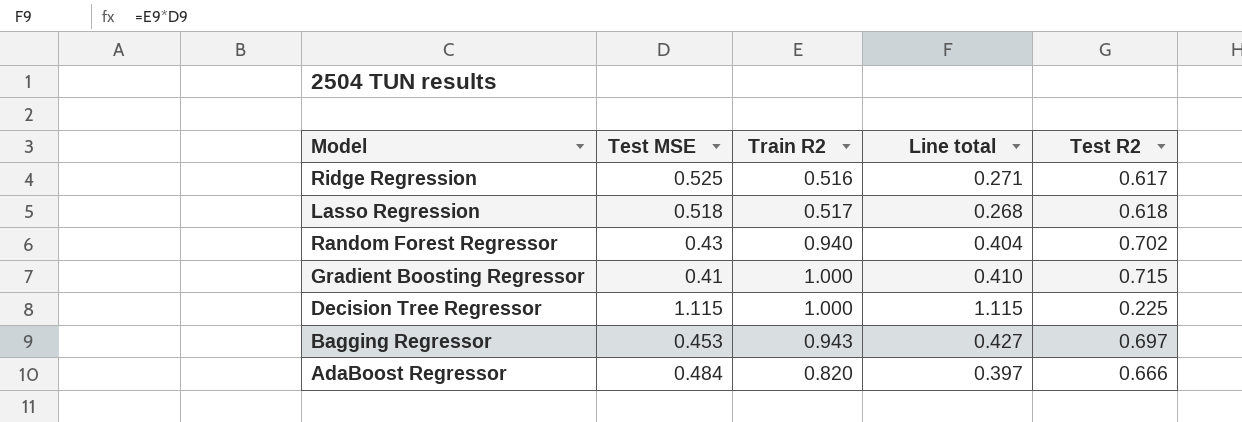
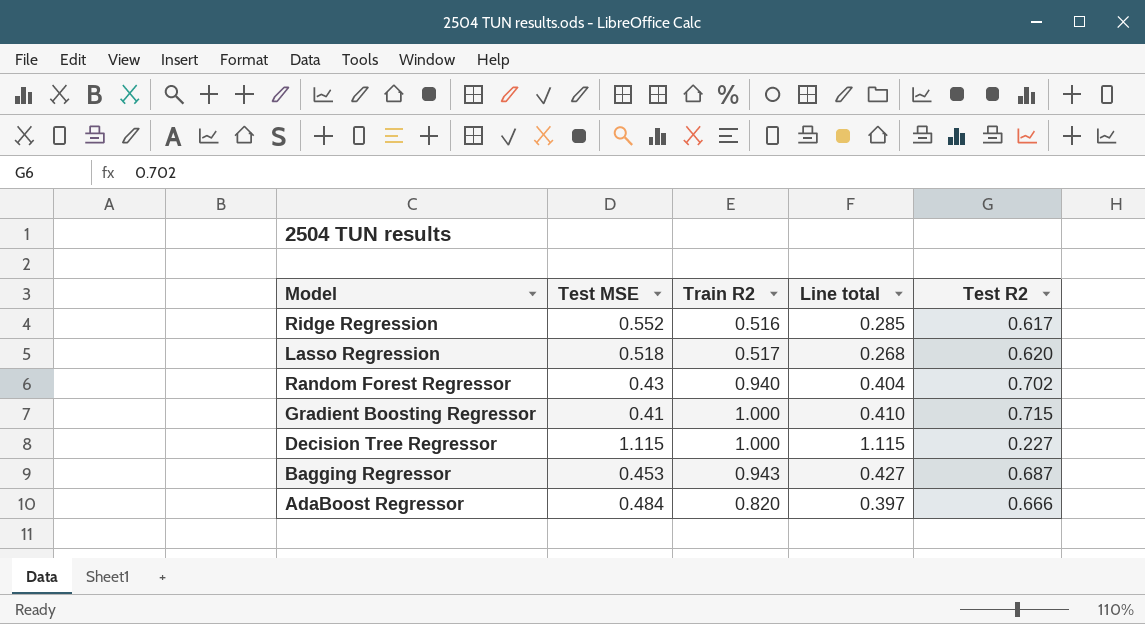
Ridge Regression | Test MSE: 0.525 -> 0.552
Ridge Regression | Line total: 0.271 -> 0.285
Lasso Regression | Test R2: 0.618 -> 0.620
Decision Tree Regressor | Test R2: 0.225 -> 0.227
Bagging Regressor | Test R2: 0.697 -> 0.687

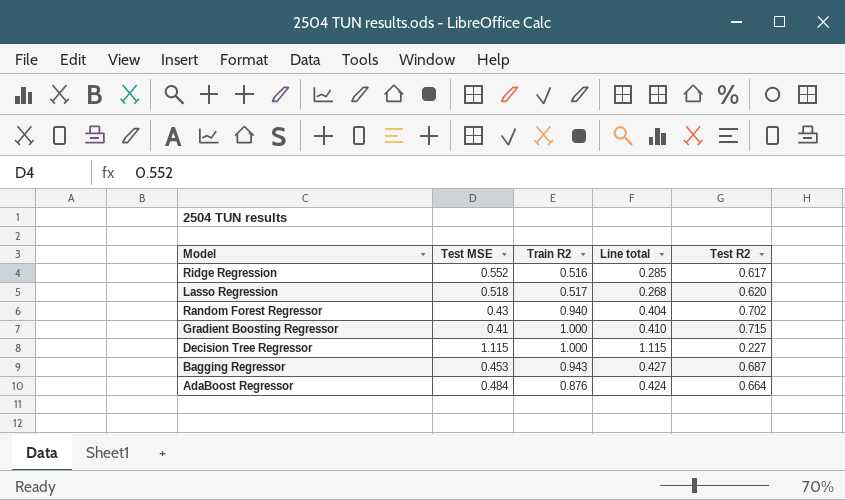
AdaBoost Regressor | Train R2: 0.820 -> 0.876
AdaBoost Regressor | Line total: 0.397 -> 0.424
AdaBoost Regressor | Test R2: 0.666 -> 0.664

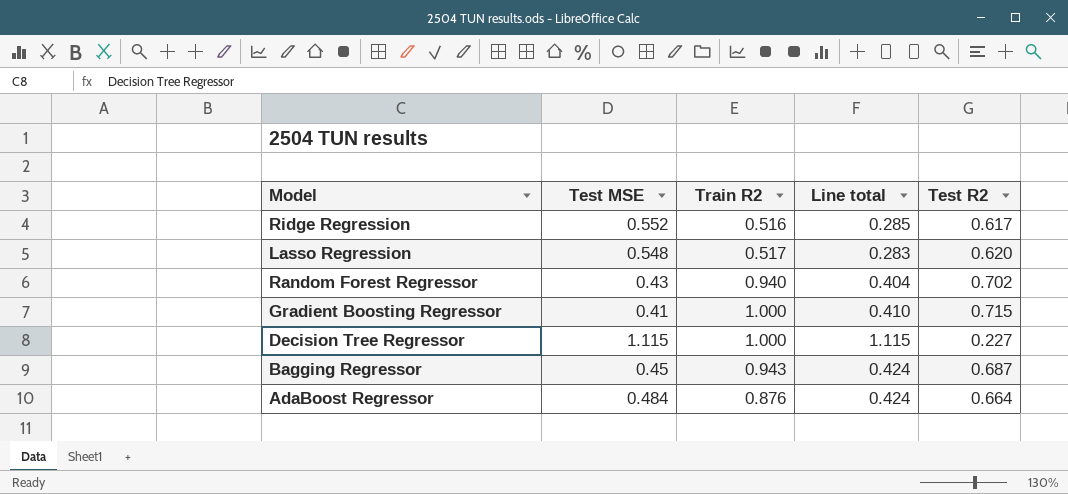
Lasso Regression | Test MSE: 0.518 -> 0.548
Lasso Regression | Line total: 0.268 -> 0.283
Bagging Regressor | Test MSE: 0.453 -> 0.45
Bagging Regressor | Line total: 0.427 -> 0.424

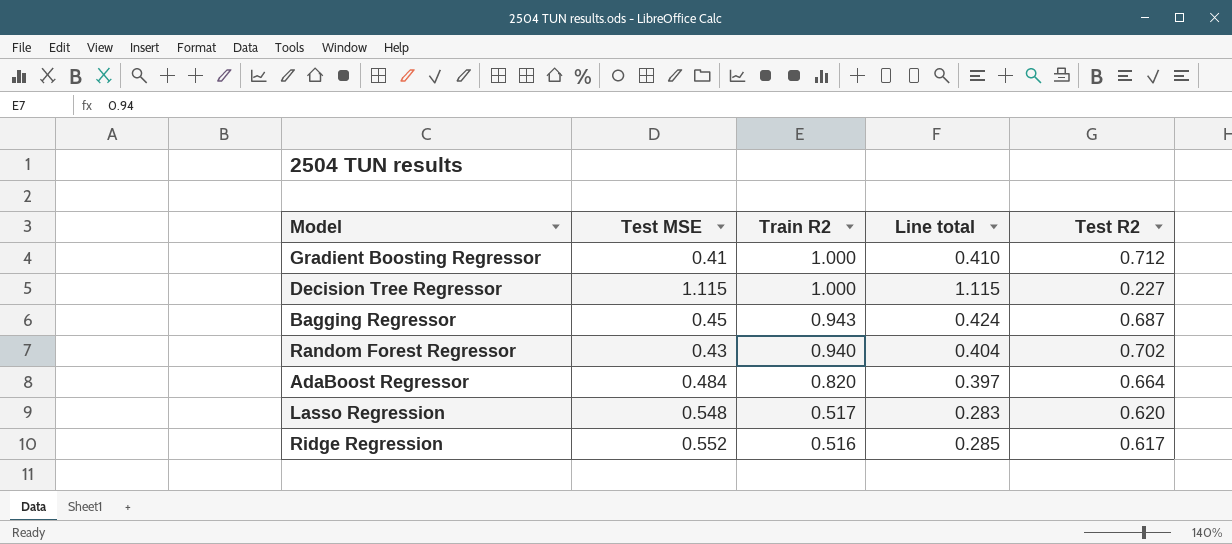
row order: none -> Train R2 descending
Gradient Boosting Regressor | Test R2: 0.715 -> 0.712
AdaBoost Regressor | Train R2: 0.876 -> 0.820
AdaBoost Regressor | Line total: 0.424 -> 0.397

